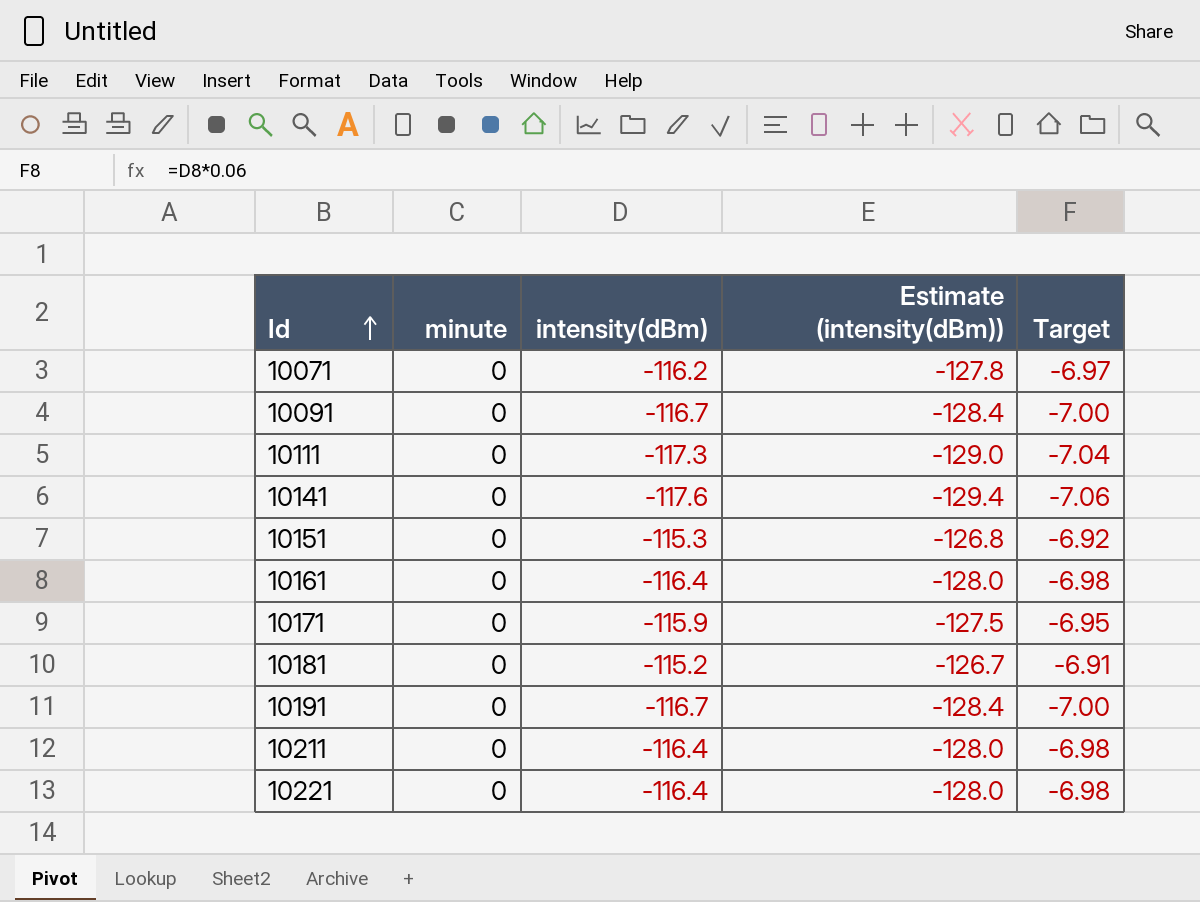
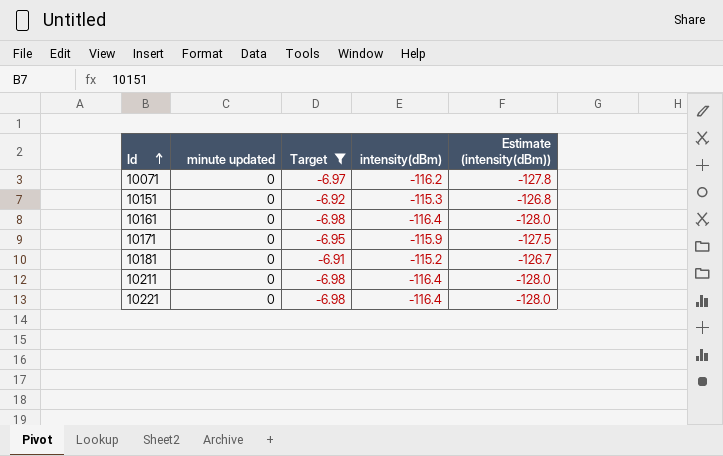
filter: none -> Target >= -6.98
column name: minute -> minute updated
column Target | position: 5 -> 3

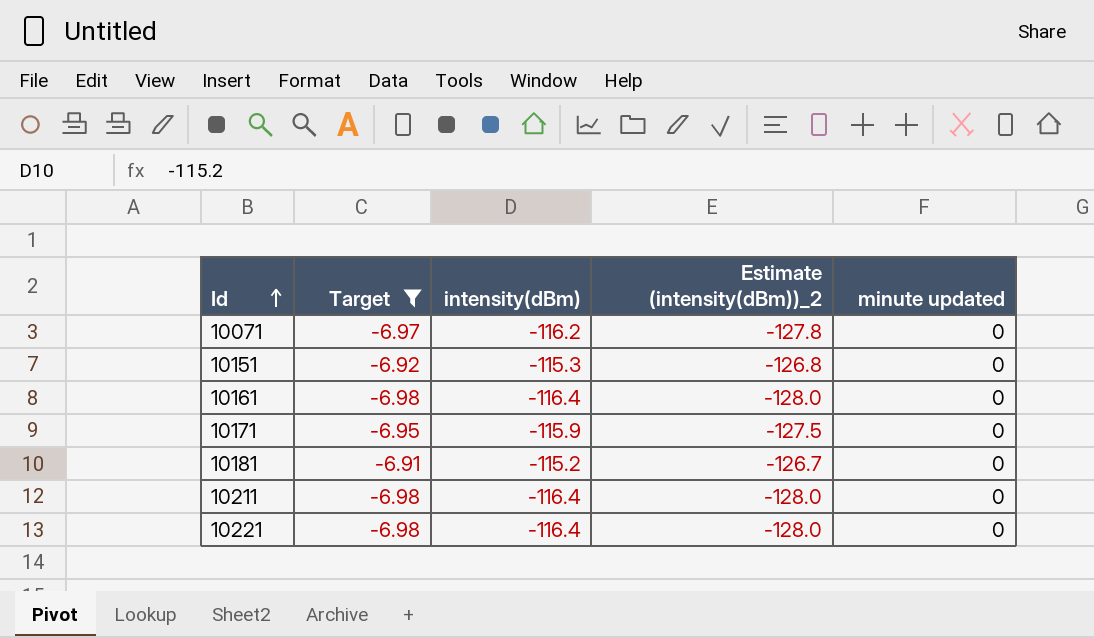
column name: Estimate (intensity(dBm)) -> Estimate (intensity(dBm))_2
column minute updated | position: 2 -> 5

